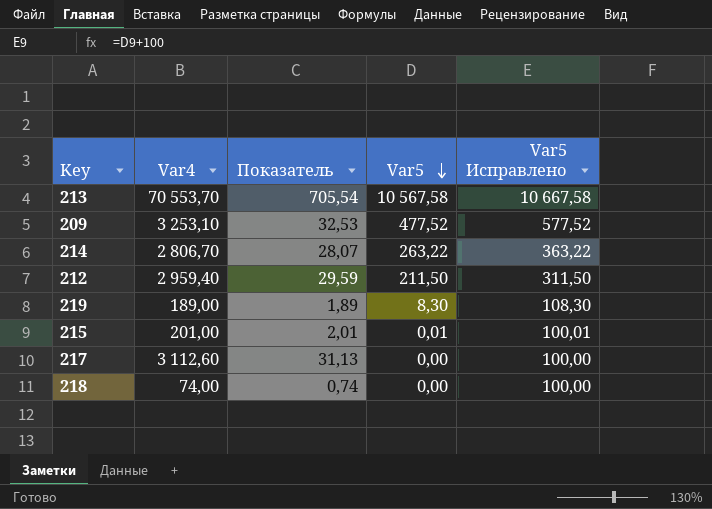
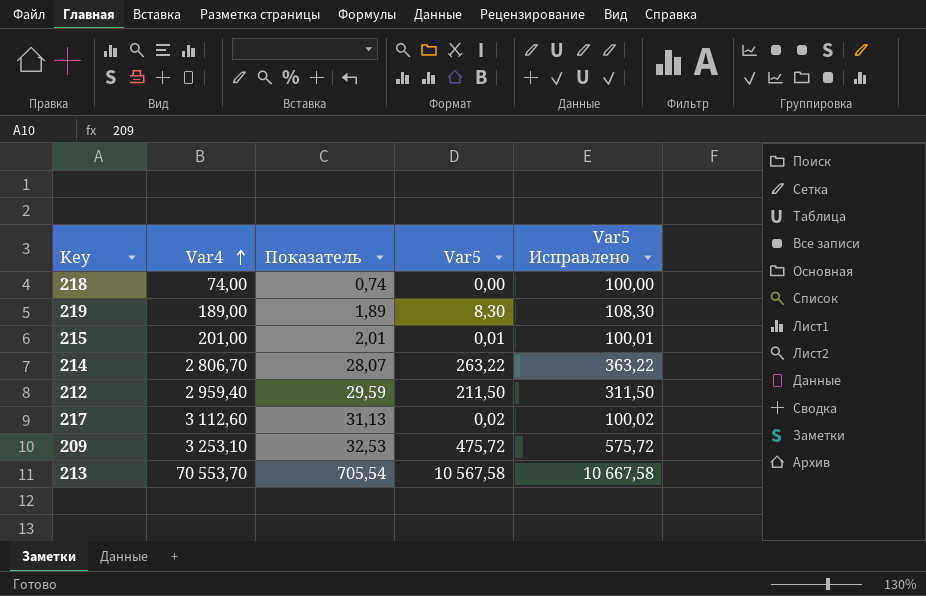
row order: Var5 descending -> Var4 ascending
217 | Var5: 0,00 -> 0,02
217 | Var5 Исправлено: 100,00 -> 100,02
209 | Var5: 477,52 -> 475,72
209 | Var5 Исправлено: 577,52 -> 575,72

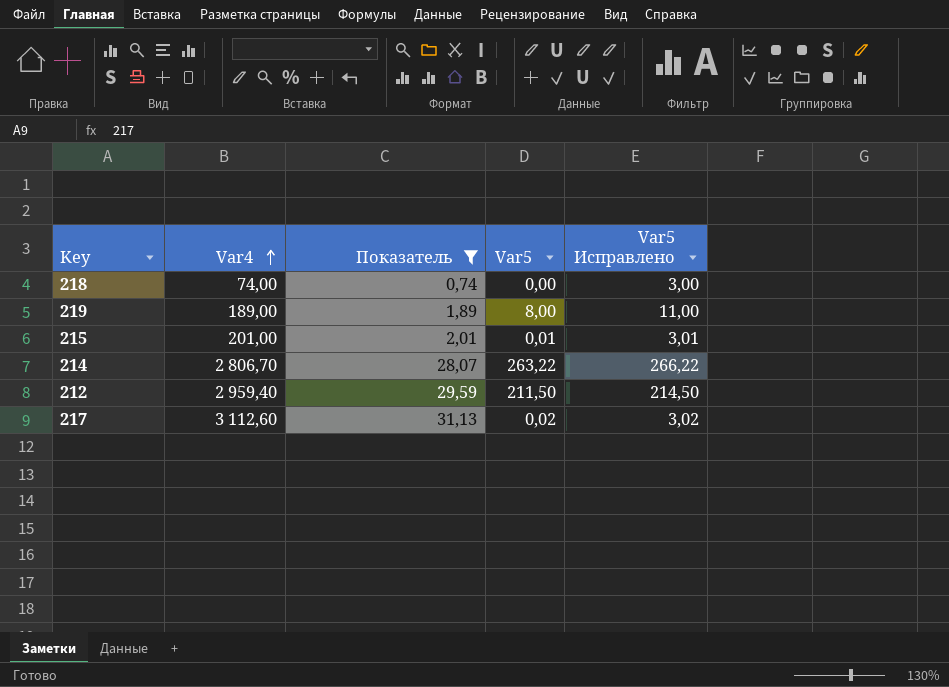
filter: none -> Показатель <= 31,13
column Var5 Исправлено | formula: [Var5] + 100 -> [Var5] + 3
219 | Var5: 8,30 -> 8,00

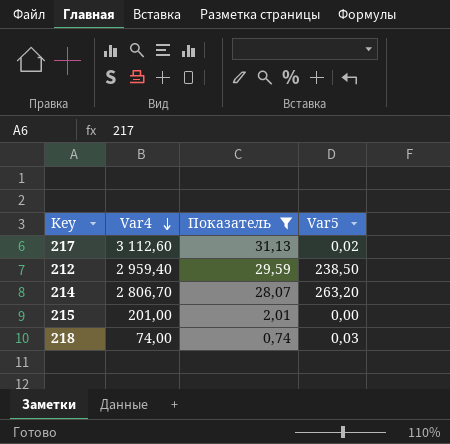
row order: Var4 ascending -> Var4 descending
column Var5 Исправлено | formula: [Var5] + 3 -> none
row 219: 189,00 | 1,89 | 8,00 | 11,00 -> none
212 | Var5: 211,50 -> 238,50
214 | Var5: 263,22 -> 263,20
215 | Var5: 0,01 -> 0,00
218 | Var5: 0,00 -> 0,03

